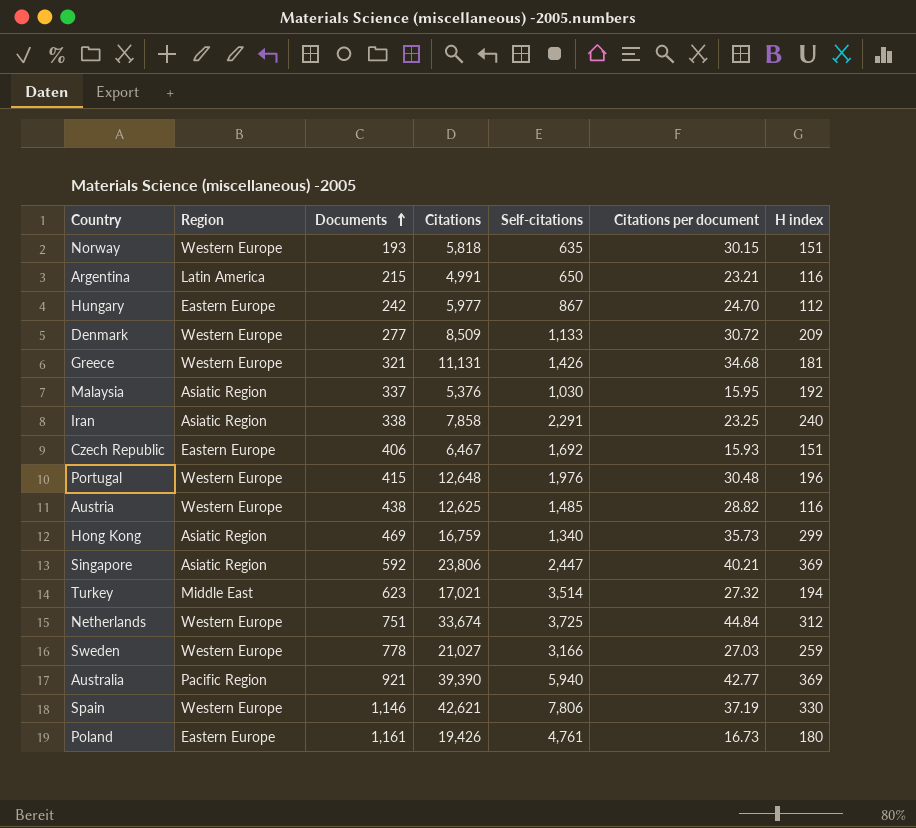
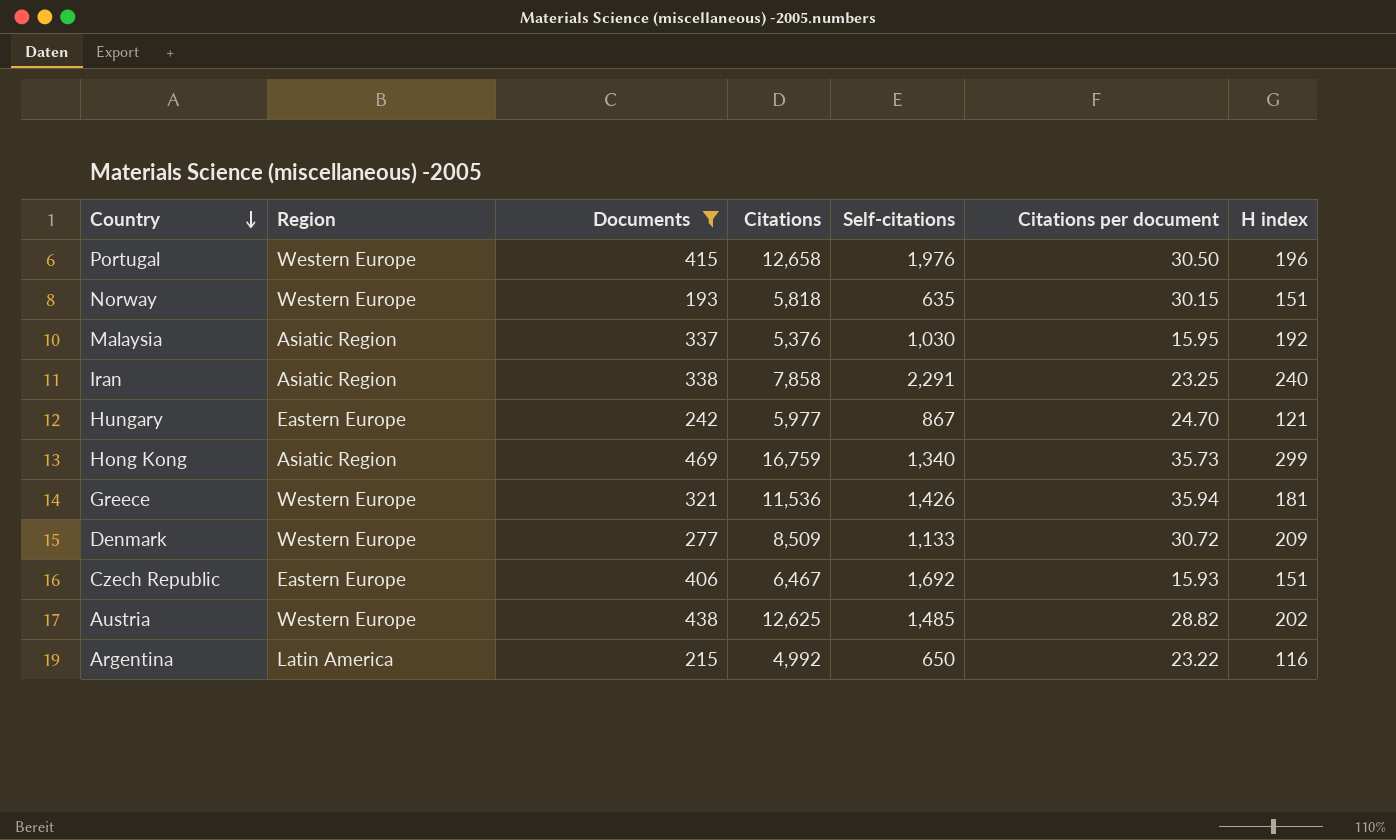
filter: none -> Documents <= 469
row order: Documents ascending -> Country descending
Portugal | Citations: 12,648 -> 12,658
Portugal | Citations per document: 30.48 -> 30.50
Hungary | H index: 112 -> 121
Greece | Citations: 11,131 -> 11,536
Greece | Citations per document: 34.68 -> 35.94
Austria | H index: 116 -> 202
Argentina | Citations: 4,991 -> 4,992
Argentina | Citations per document: 23.21 -> 23.22

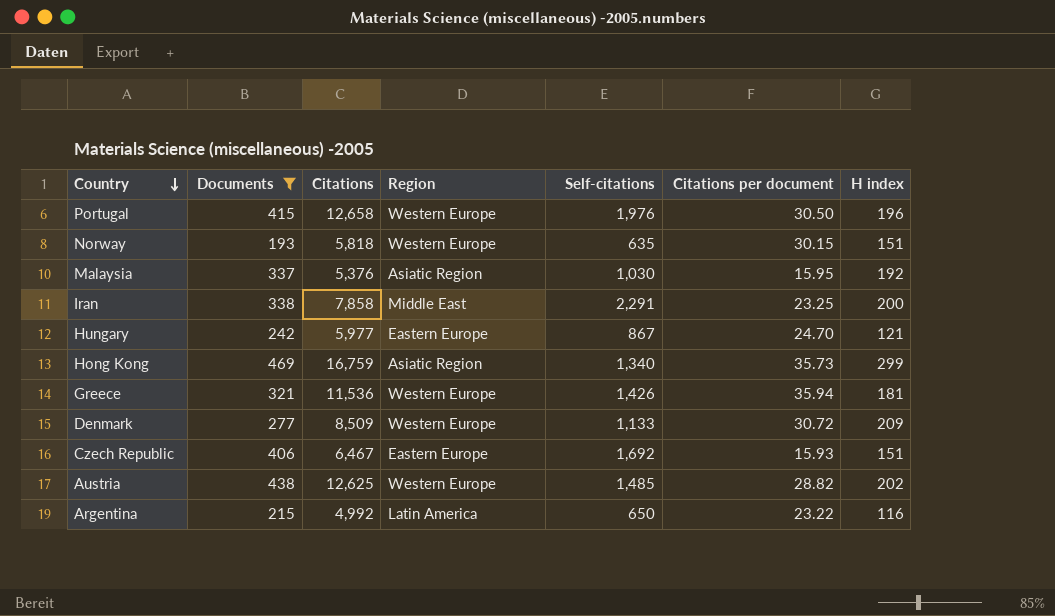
column Region | position: 2 -> 4
Iran | Region: Asiatic Region -> Middle East
Iran | H index: 240 -> 200

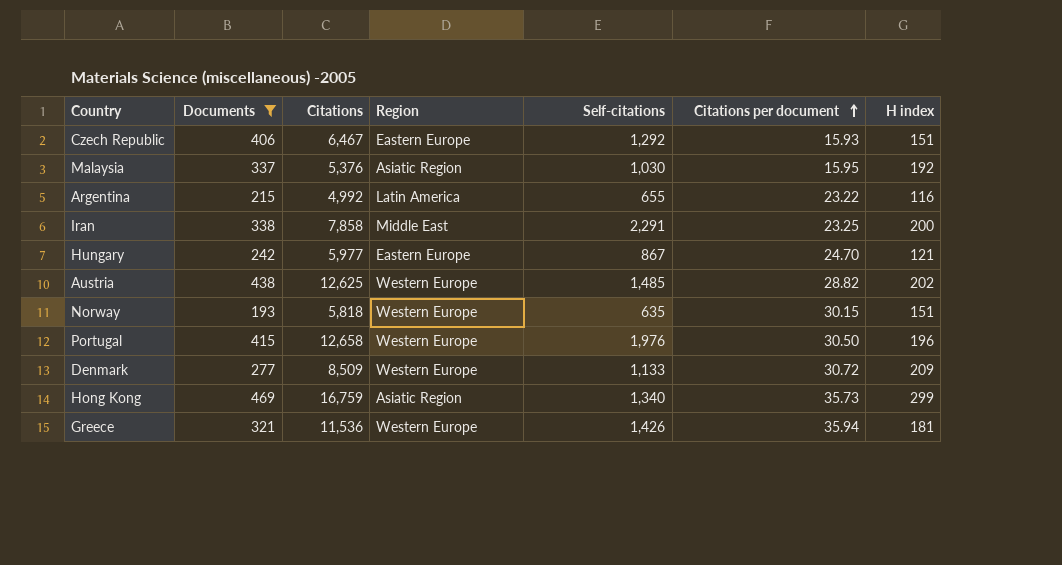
row order: Country descending -> Citations per document ascending
Czech Republic | Self-citations: 1,692 -> 1,292
Argentina | Self-citations: 650 -> 655

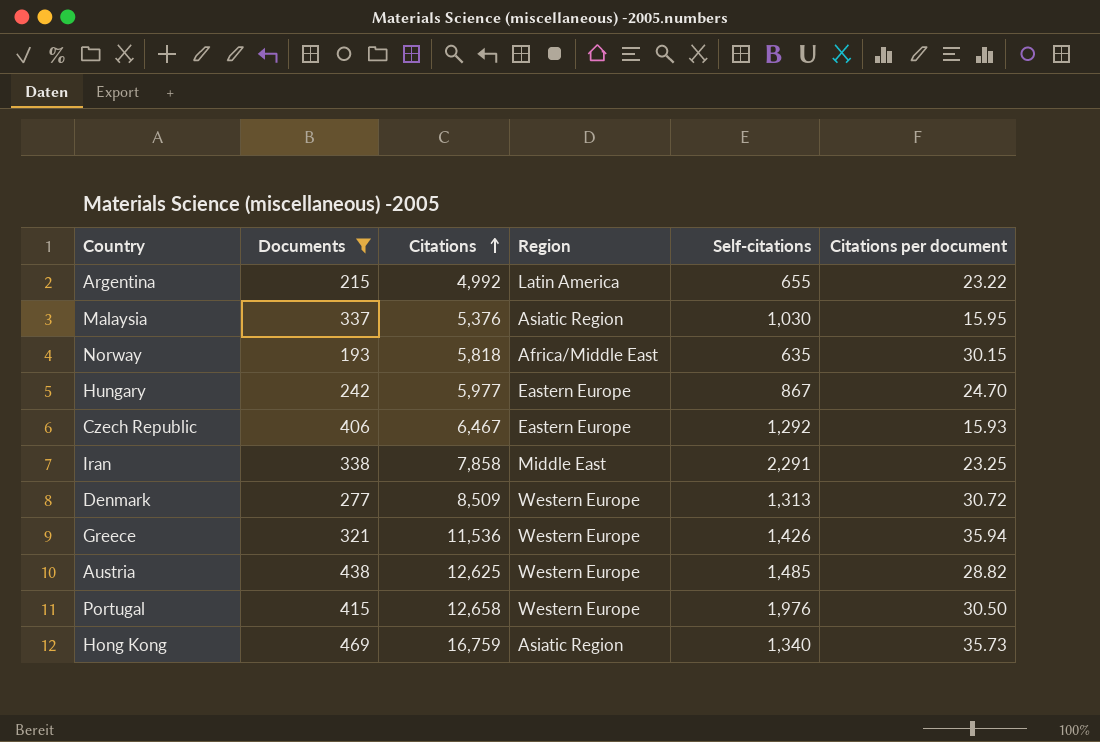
row order: Citations per document ascending -> Citations ascending
column H index | position: 7 -> none
Norway | Region: Western Europe -> Africa/Middle East
Denmark | Self-citations: 1,133 -> 1,313

